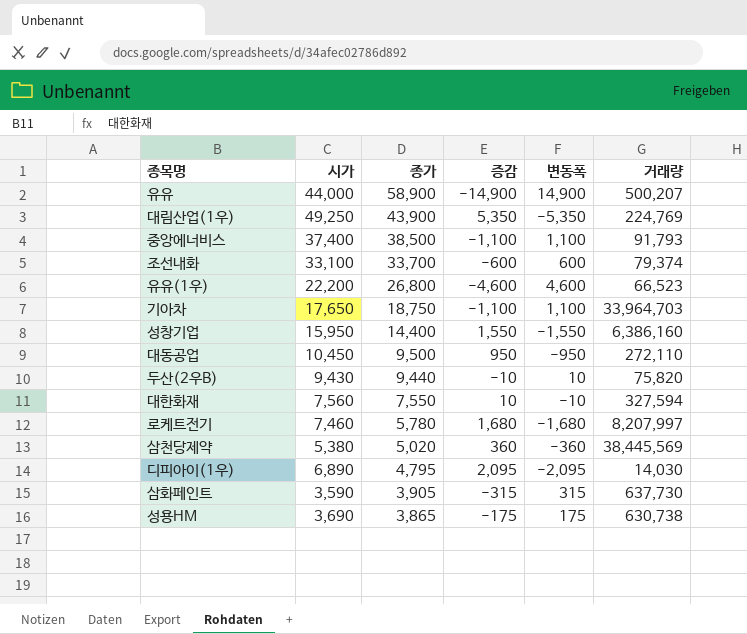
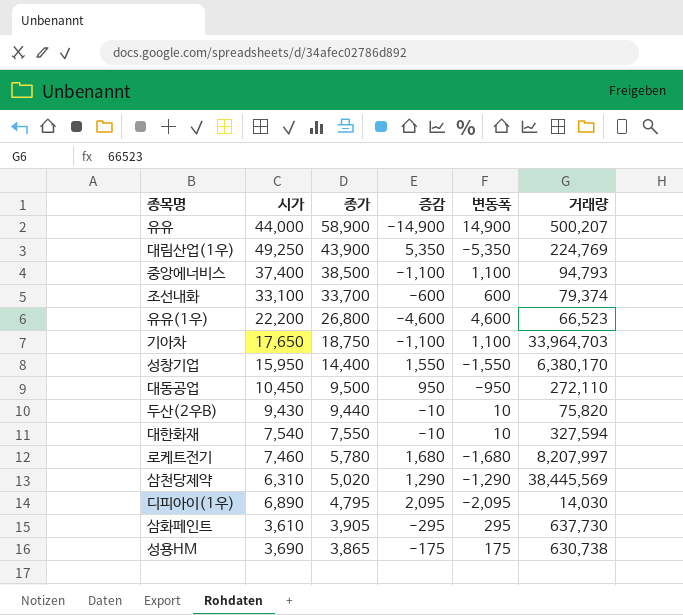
중앙에너비스 | 거래량: 91,793 -> 94,793
성창기업 | 거래량: 6,386,160 -> 6,380,170
대한화재 | 시가: 7,560 -> 7,540
대한화재 | 증감: 10 -> -10
대한화재 | 변동폭: -10 -> 10
삼천당제약 | 시가: 5,380 -> 6,310
삼천당제약 | 증감: 360 -> 1,290
삼천당제약 | 변동폭: -360 -> -1,290
삼화페인트 | 시가: 3,590 -> 3,610
삼화페인트 | 증감: -315 -> -295
삼화페인트 | 변동폭: 315 -> 295

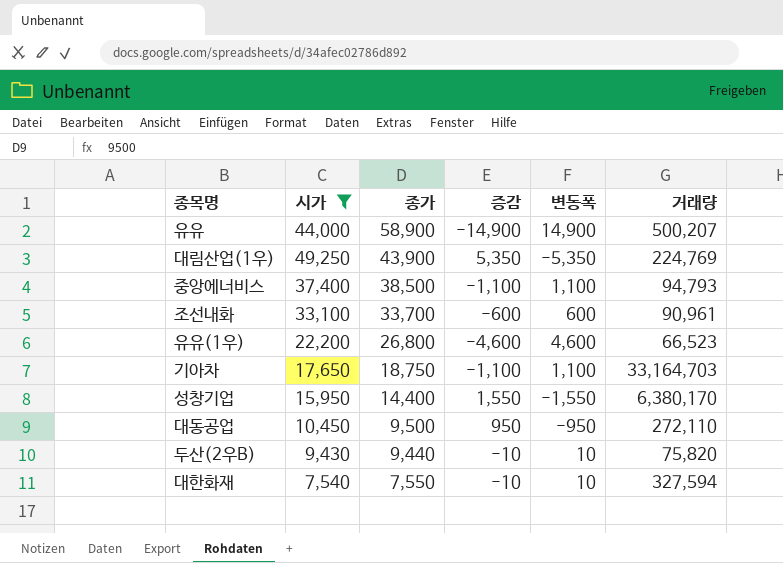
filter: none -> 시가 >= 7,540
조선내화 | 거래량: 79,374 -> 90,961
기아차 | 거래량: 33,964,703 -> 33,164,703

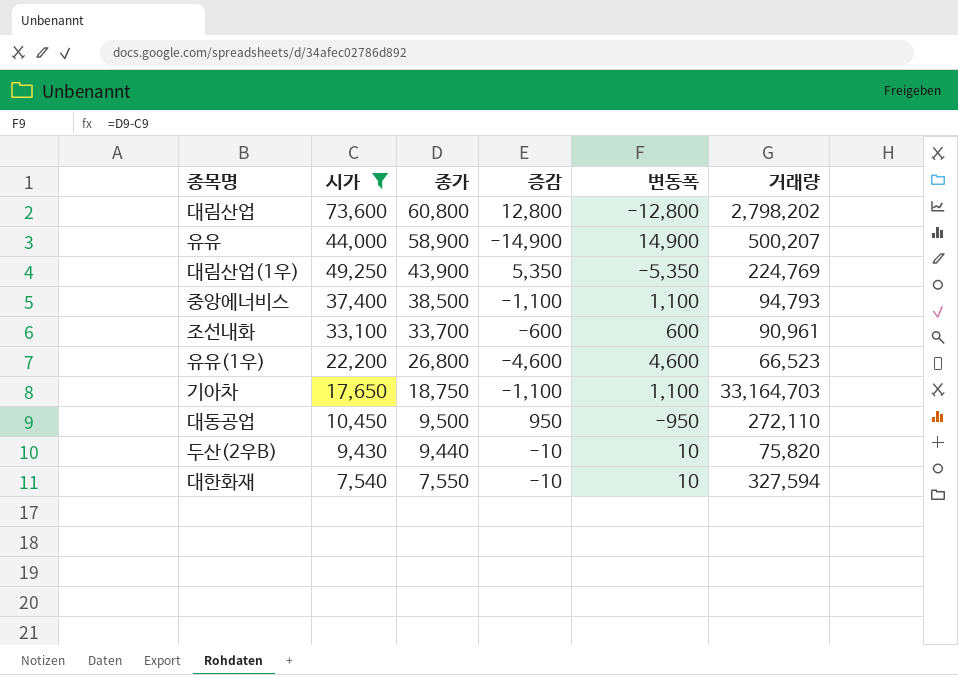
row 성창기업: 15,950 | 14,400 | 1,550 | -1,550 | 6,380,170 -> none
row 대림산업: none -> 73,600 | 60,800 | 12,800 | -12,800 | 2,798,202

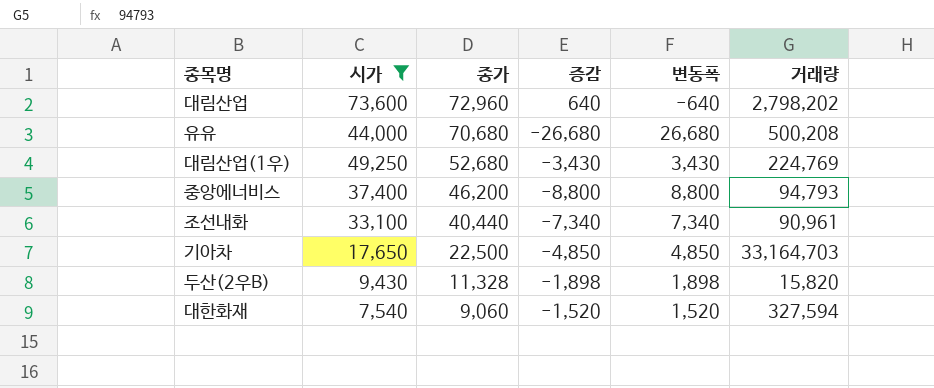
row 유유(1우): 22,200 | 26,800 | -4,600 | 4,600 | 66,523 -> none
row 대동공업: 10,450 | 9,500 | 950 | -950 | 272,110 -> none
대림산업 | 종가: 60,800 -> 72,960
대림산업 | 증감: 12,800 -> 640
대림산업 | 변동폭: -12,800 -> -640
유유 | 종가: 58,900 -> 70,680
유유 | 증감: -14,900 -> -26,680
유유 | 변동폭: 14,900 -> 26,680
유유 | 거래량: 500,207 -> 500,208
대림산업(1우) | 종가: 43,900 -> 52,680
대림산업(1우) | 증감: 5,350 -> -3,430
대림산업(1우) | 변동폭: -5,350 -> 3,430
중앙에너비스 | 종가: 38,500 -> 46,200
중앙에너비스 | 증감: -1,100 -> -8,800
중앙에너비스 | 변동폭: 1,100 -> 8,800
조선내화 | 종가: 33,700 -> 40,440
조선내화 | 증감: -600 -> -7,340
조선내화 | 변동폭: 600 -> 7,340
기아차 | 종가: 18,750 -> 22,500
기아차 | 증감: -1,100 -> -4,850
기아차 | 변동폭: 1,100 -> 4,850
두산(2우B) | 종가: 9,440 -> 11,328
두산(2우B) | 증감: -10 -> -1,898
두산(2우B) | 변동폭: 10 -> 1,898
두산(2우B) | 거래량: 75,820 -> 15,820
대한화재 | 종가: 7,550 -> 9,060
대한화재 | 증감: -10 -> -1,520
대한화재 | 변동폭: 10 -> 1,520

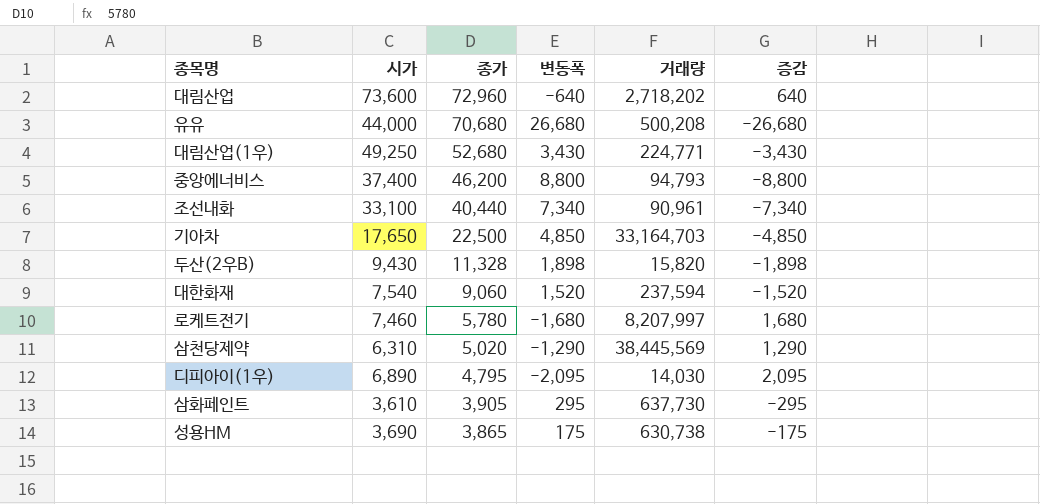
filter: 시가 >= 7,540 -> none
column 증감 | position: 4 -> 6
대림산업 | 거래량: 2,798,202 -> 2,718,202
대림산업(1우) | 거래량: 224,769 -> 224,771
대한화재 | 거래량: 327,594 -> 237,594

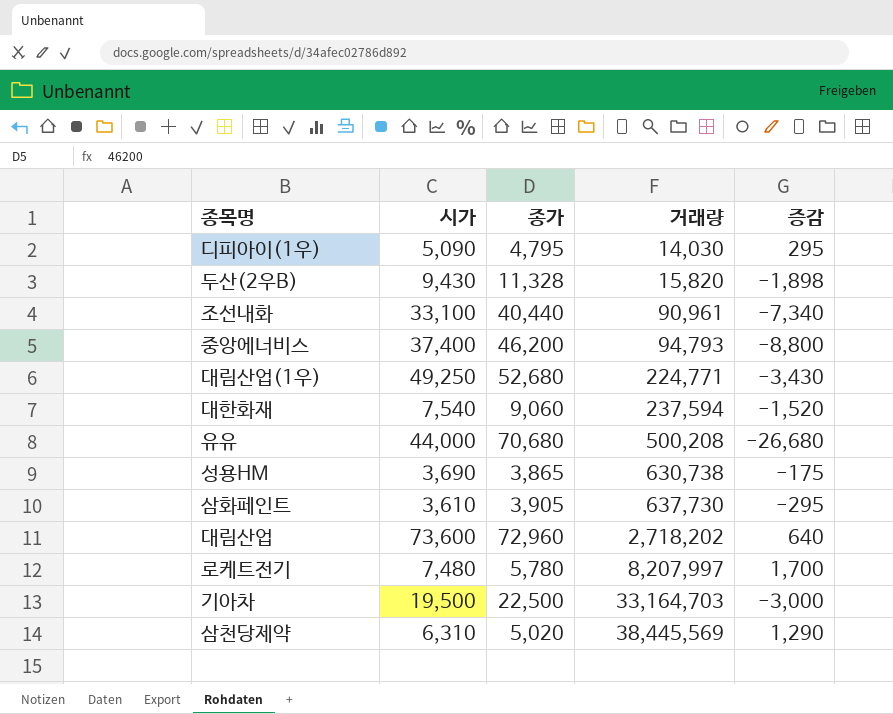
row order: 종가 descending -> 거래량 ascending
column 변동폭 | formula: [종가] - [시가] -> none
디피아이(1우) | 시가: 6,890 -> 5,090
디피아이(1우) | 증감: 2,095 -> 295
로케트전기 | 시가: 7,460 -> 7,480
로케트전기 | 증감: 1,680 -> 1,700
기아차 | 시가: 17,650 -> 19,500
기아차 | 증감: -4,850 -> -3,000

